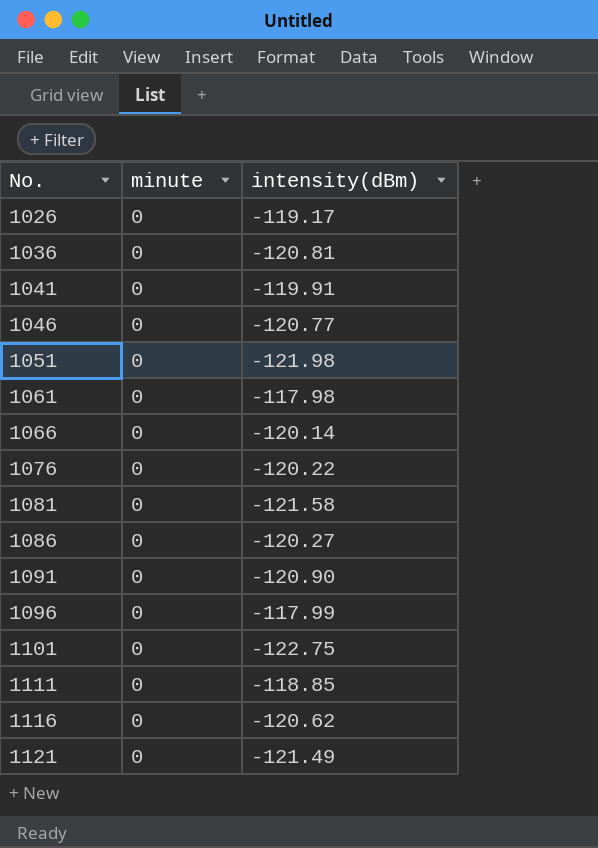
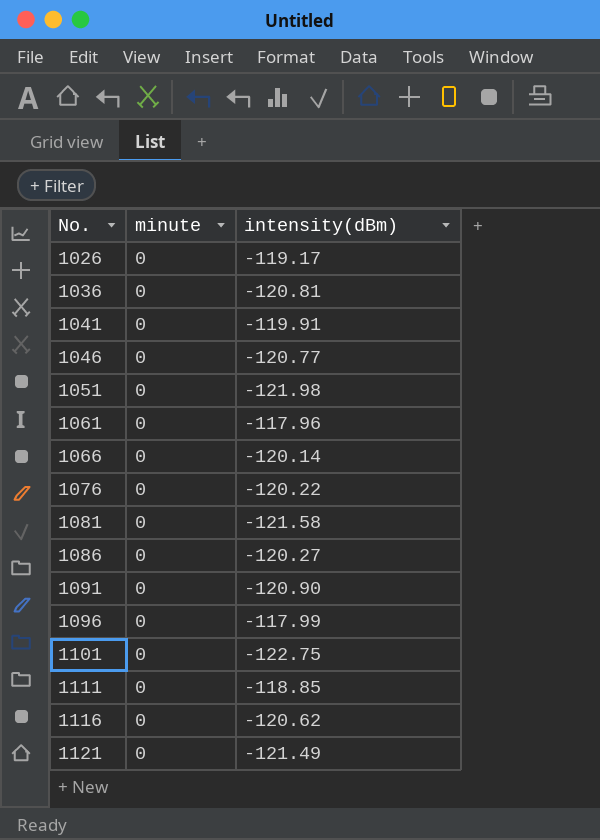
1061 | intensity(dBm): -117.98 -> -117.96

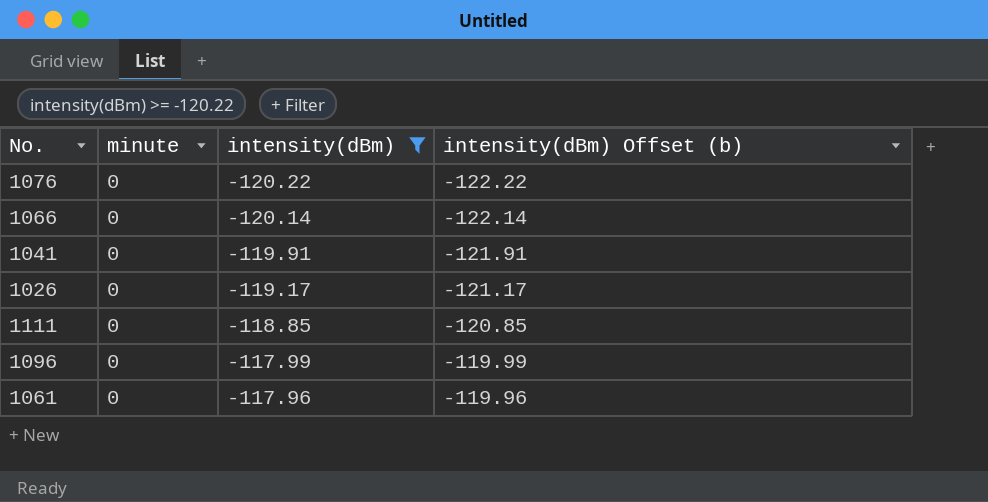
filter: none -> intensity(dBm) >= -120.22
row order: No. ascending -> intensity(dBm) ascending
column intensity(dBm) Offset (b) | formula: none -> [intensity(dBm)] - 2

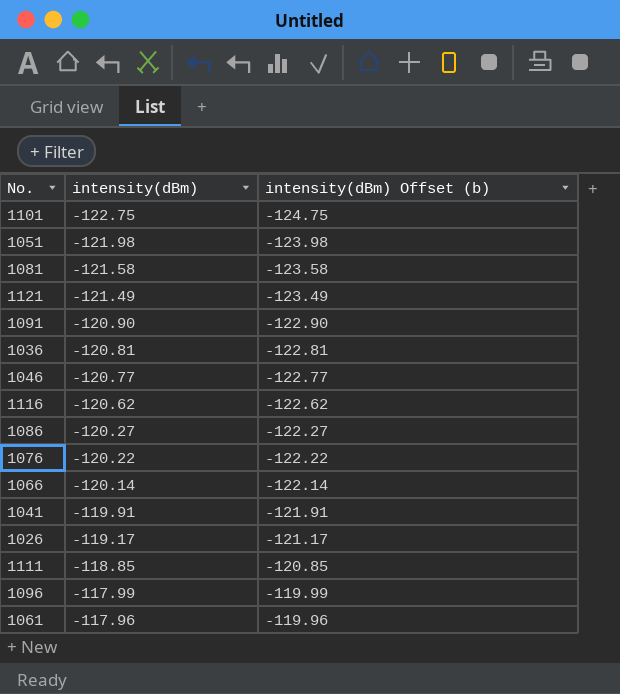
filter: intensity(dBm) >= -120.22 -> none
column minute | position: 2 -> none

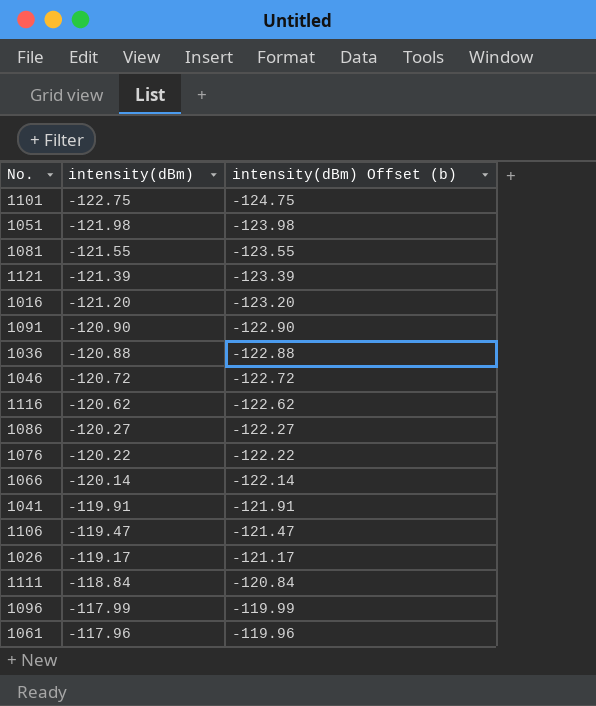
1081 | intensity(dBm): -121.58 -> -121.55
1081 | intensity(dBm) Offset (b): -123.58 -> -123.55
1121 | intensity(dBm): -121.49 -> -121.39
1121 | intensity(dBm) Offset (b): -123.49 -> -123.39
row 1016: none -> -121.20 | -123.20
1036 | intensity(dBm): -120.81 -> -120.88
1036 | intensity(dBm) Offset (b): -122.81 -> -122.88
1046 | intensity(dBm): -120.77 -> -120.72
1046 | intensity(dBm) Offset (b): -122.77 -> -122.72
row 1106: none -> -119.47 | -121.47
1111 | intensity(dBm): -118.85 -> -118.84
1111 | intensity(dBm) Offset (b): -120.85 -> -120.84

